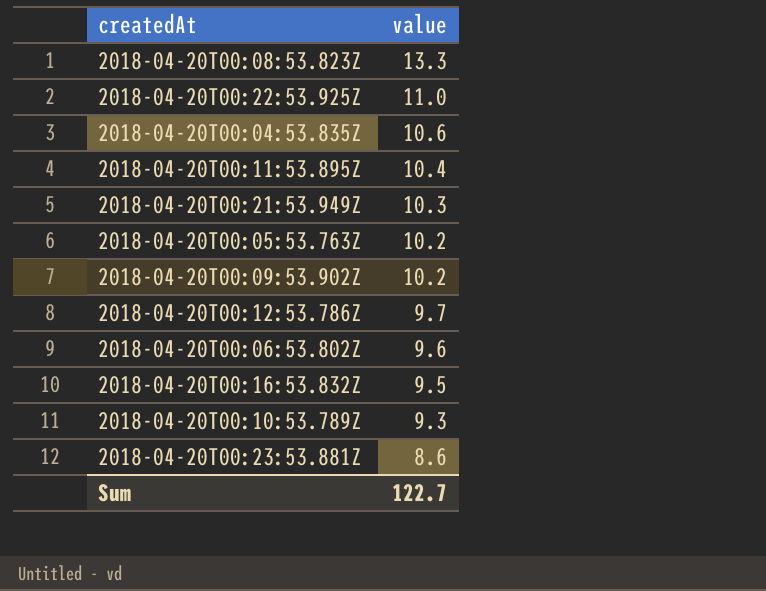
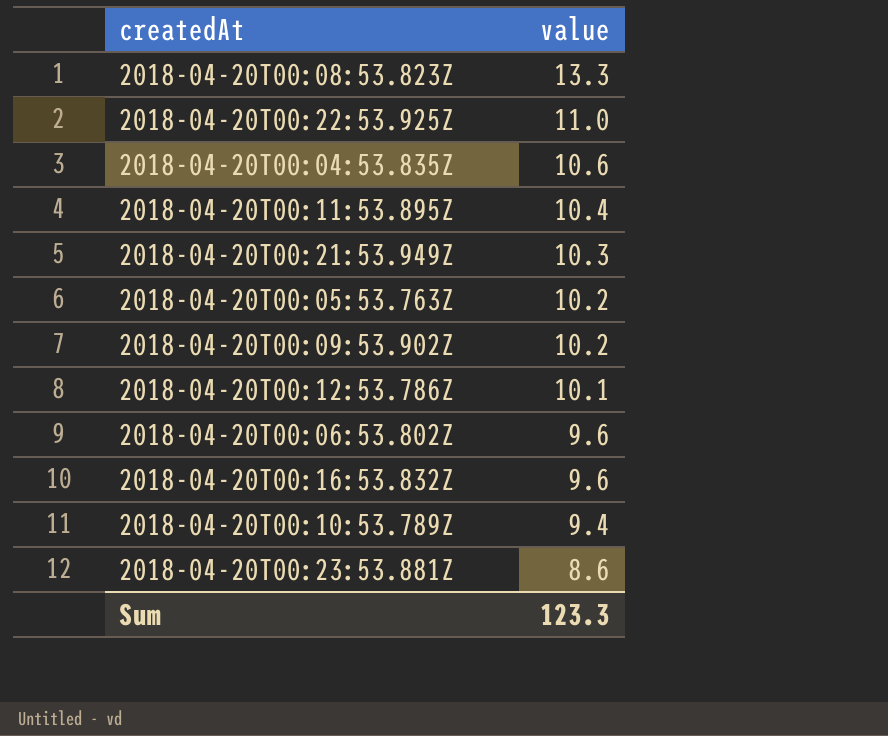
2018-04-20T00:12:53.786Z | value: 9.7 -> 10.1
2018-04-20T00:16:53.832Z | value: 9.5 -> 9.6
2018-04-20T00:10:53.789Z | value: 9.3 -> 9.4
Sum | value: 122.7 -> 123.3

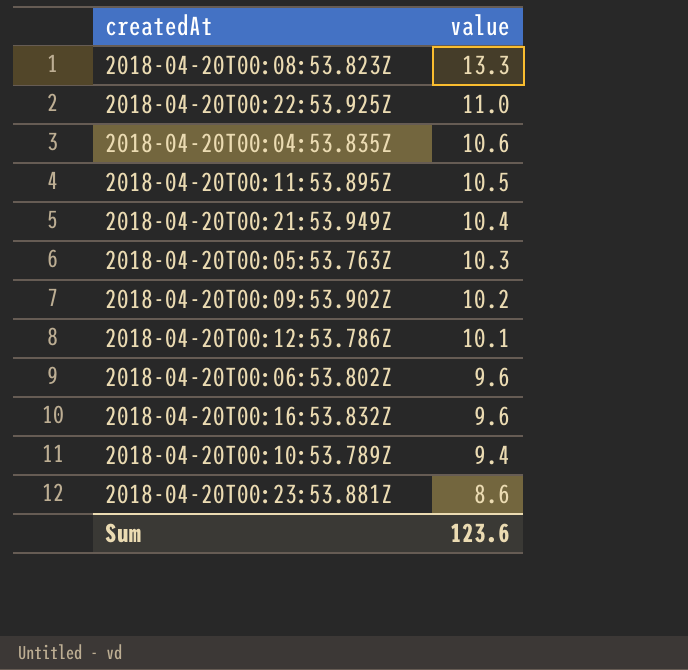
2018-04-20T00:11:53.895Z | value: 10.4 -> 10.5
2018-04-20T00:21:53.949Z | value: 10.3 -> 10.4
2018-04-20T00:05:53.763Z | value: 10.2 -> 10.3
Sum | value: 123.3 -> 123.6

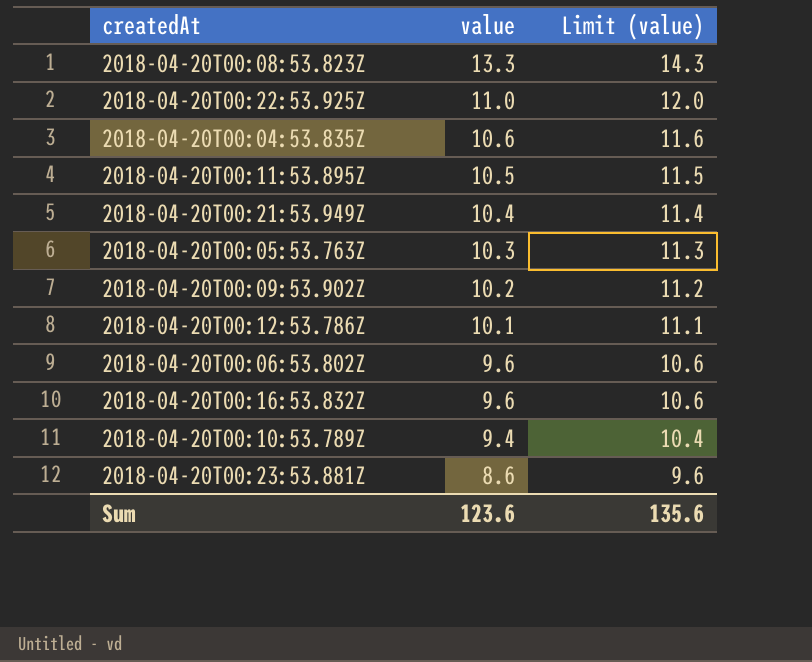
column Limit (value) | formula: none -> [value] + 1

